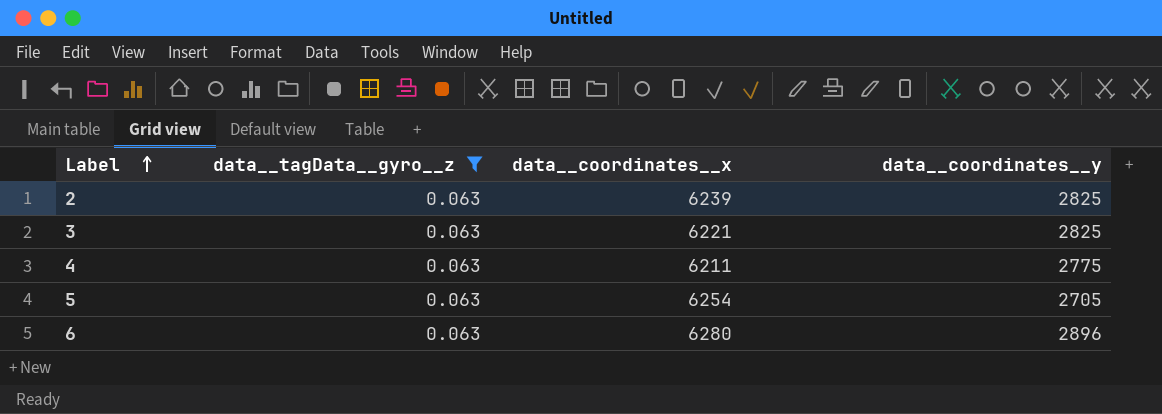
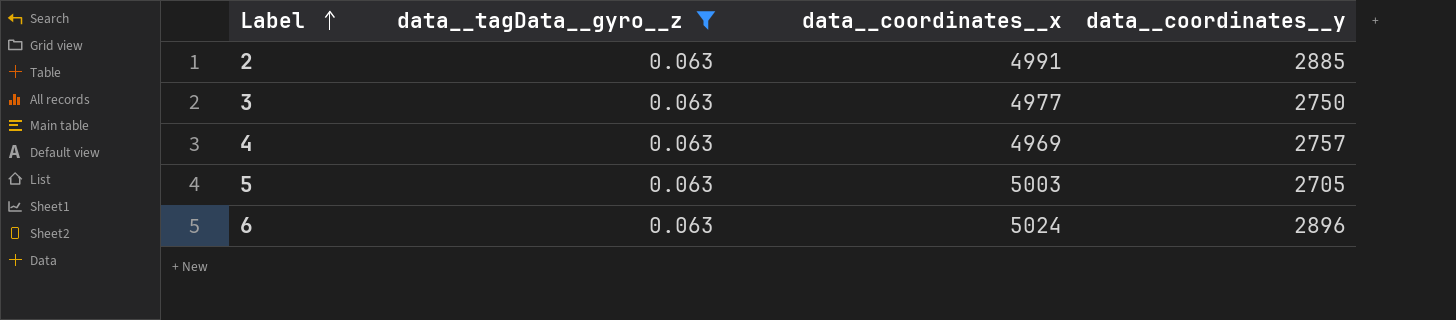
2 | data__coordinates__x: 6239 -> 4991
2 | data__coordinates__y: 2825 -> 2885
3 | data__coordinates__x: 6221 -> 4977
3 | data__coordinates__y: 2825 -> 2750
4 | data__coordinates__x: 6211 -> 4969
4 | data__coordinates__y: 2775 -> 2757
5 | data__coordinates__x: 6254 -> 5003
6 | data__coordinates__x: 6280 -> 5024

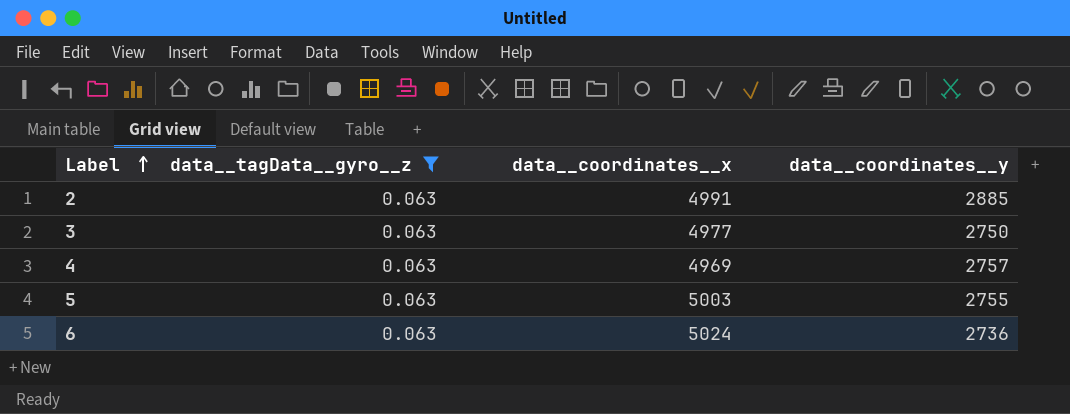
5 | data__coordinates__y: 2705 -> 2755
6 | data__coordinates__y: 2896 -> 2736

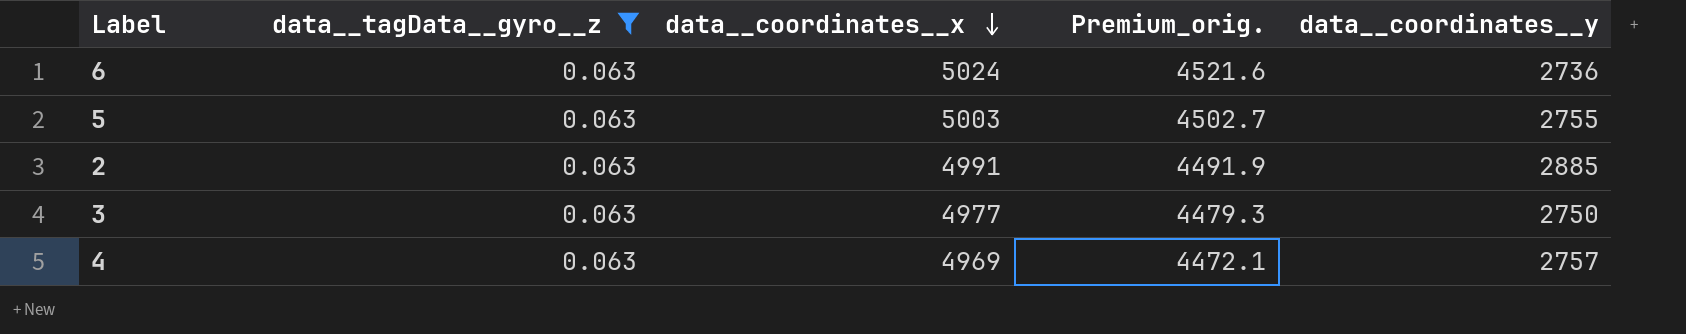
row order: Label ascending -> data__coordinates__x descending
column Premium_orig. | formula: none -> [data__coordinates__x] * 0.9

